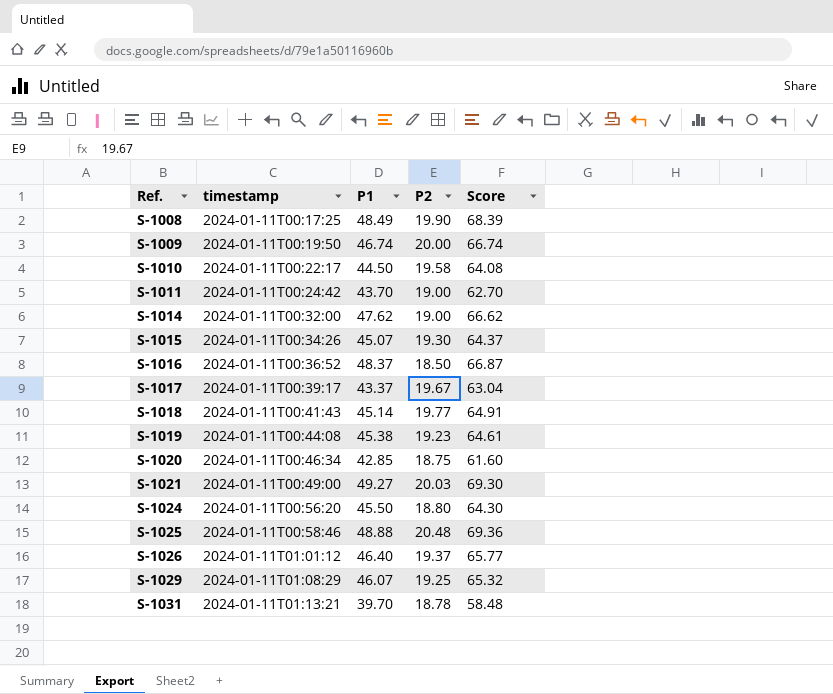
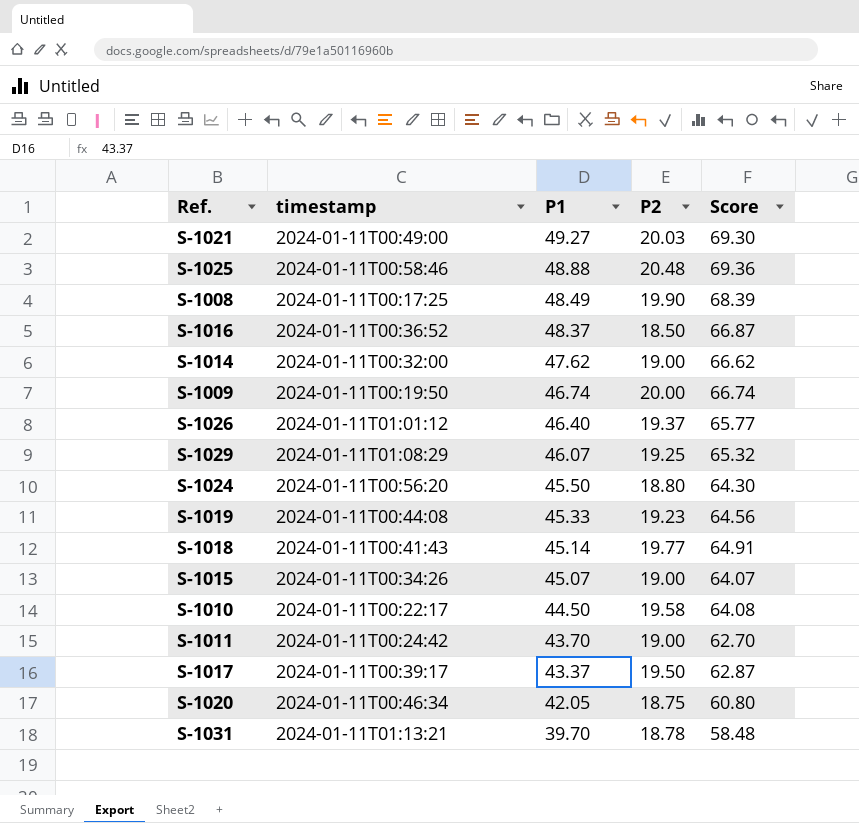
row order: Ref. ascending -> P1 descending
S-1019 | P1: 45.38 -> 45.33
S-1019 | Score: 64.61 -> 64.56
S-1015 | P2: 19.30 -> 19.00
S-1015 | Score: 64.37 -> 64.07
S-1017 | P2: 19.67 -> 19.50
S-1017 | Score: 63.04 -> 62.87
S-1020 | P1: 42.85 -> 42.05
S-1020 | Score: 61.60 -> 60.80

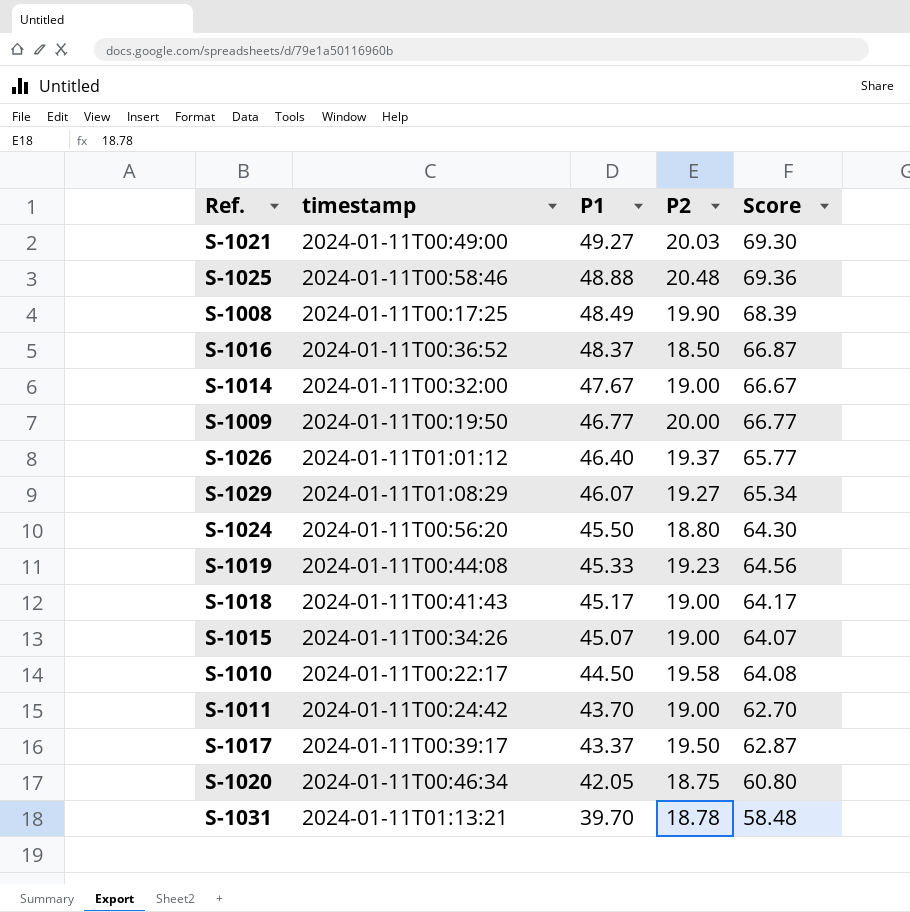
S-1014 | P1: 47.62 -> 47.67
S-1014 | Score: 66.62 -> 66.67
S-1009 | P1: 46.74 -> 46.77
S-1009 | Score: 66.74 -> 66.77
S-1029 | P2: 19.25 -> 19.27
S-1029 | Score: 65.32 -> 65.34
S-1018 | P1: 45.14 -> 45.17
S-1018 | P2: 19.77 -> 19.00
S-1018 | Score: 64.91 -> 64.17

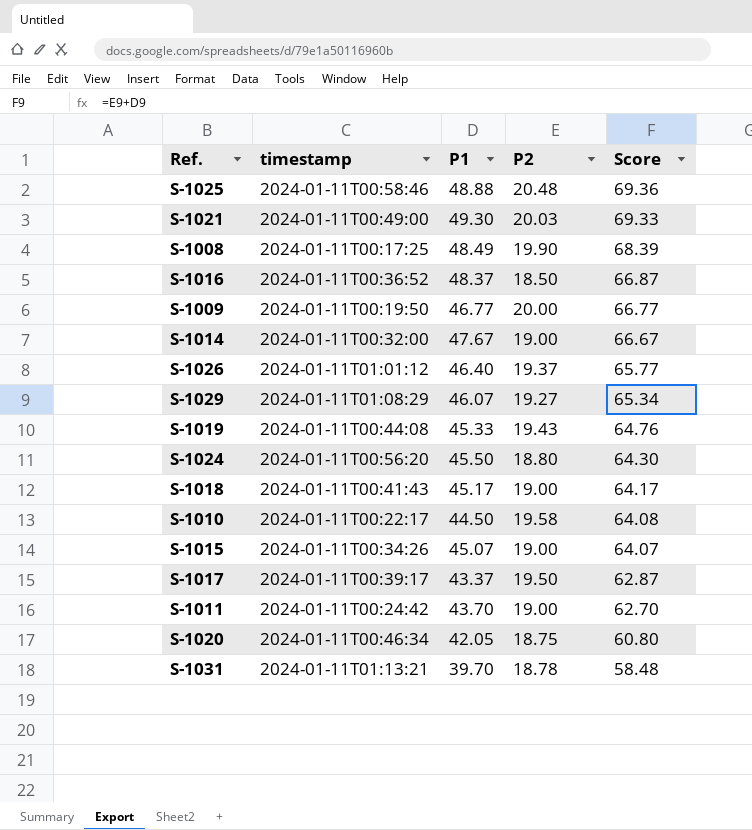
row order: P1 descending -> Score descending
S-1021 | P1: 49.27 -> 49.30
S-1021 | Score: 69.30 -> 69.33
S-1019 | P2: 19.23 -> 19.43
S-1019 | Score: 64.56 -> 64.76

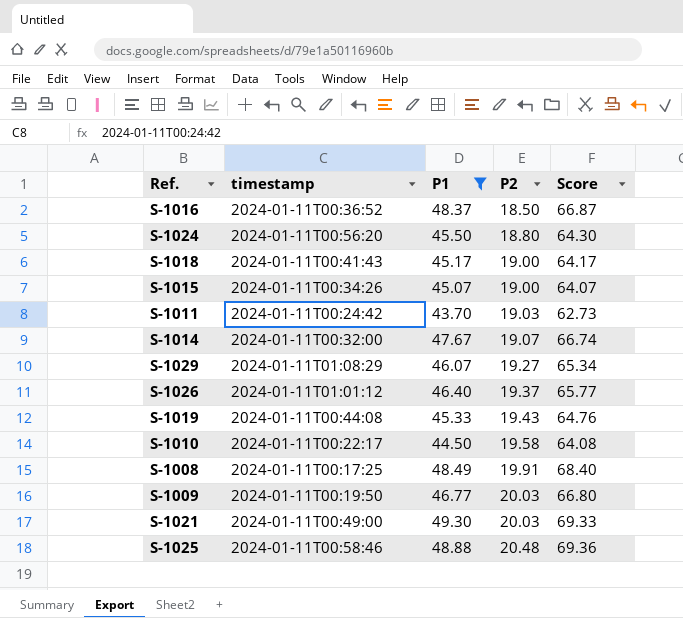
filter: none -> P1 >= 43.70
row order: Score descending -> P2 ascending
S-1011 | P2: 19.00 -> 19.03
S-1011 | Score: 62.70 -> 62.73
S-1014 | P2: 19.00 -> 19.07
S-1014 | Score: 66.67 -> 66.74
S-1008 | P2: 19.90 -> 19.91
S-1008 | Score: 68.39 -> 68.40
S-1009 | P2: 20.00 -> 20.03
S-1009 | Score: 66.77 -> 66.80

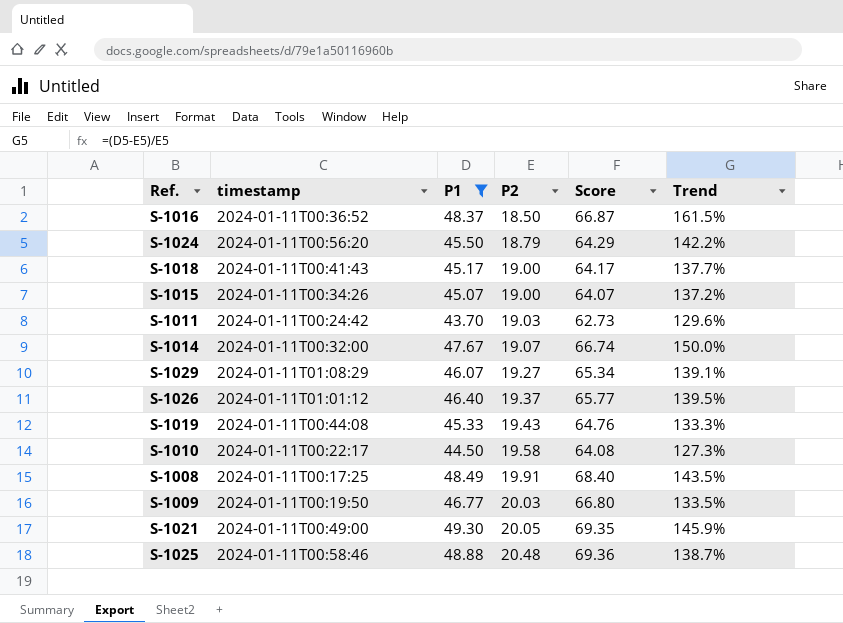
column Trend | formula: none -> ([P1] - [P2]) / [P2]
S-1024 | P2: 18.80 -> 18.79
S-1024 | Score: 64.30 -> 64.29
S-1021 | P2: 20.03 -> 20.05
S-1021 | Score: 69.33 -> 69.35

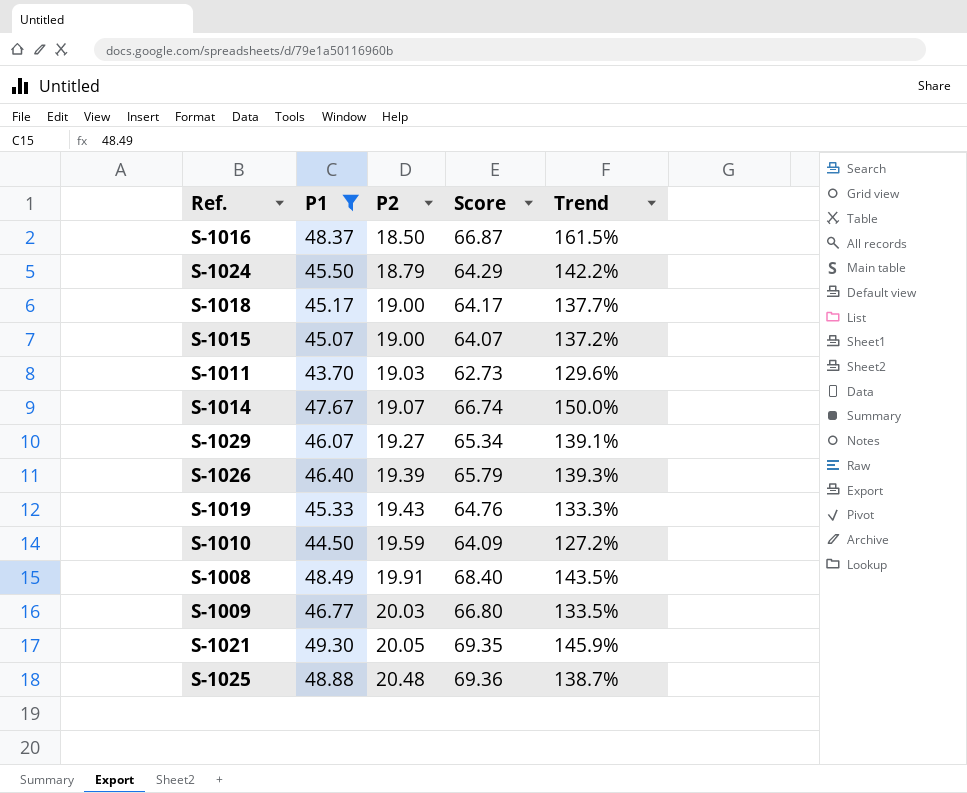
column timestamp | position: 2 -> none
S-1026 | P2: 19.37 -> 19.39
S-1026 | Score: 65.77 -> 65.79
S-1026 | Trend: 139.5% -> 139.3%
S-1010 | P2: 19.58 -> 19.59
S-1010 | Score: 64.08 -> 64.09
S-1010 | Trend: 127.3% -> 127.2%

